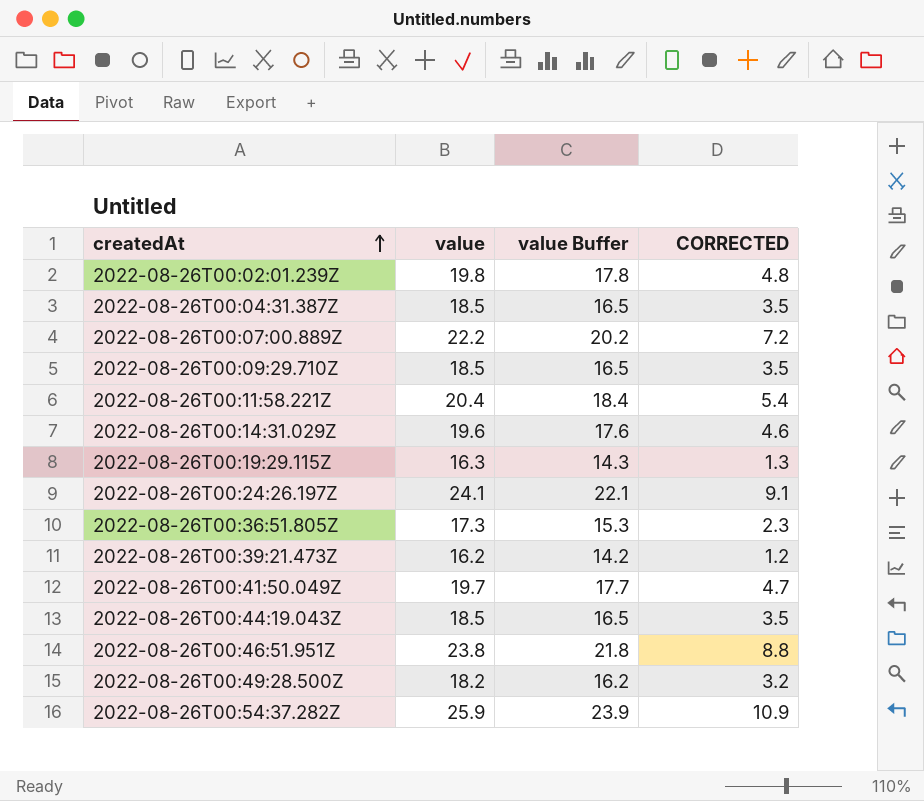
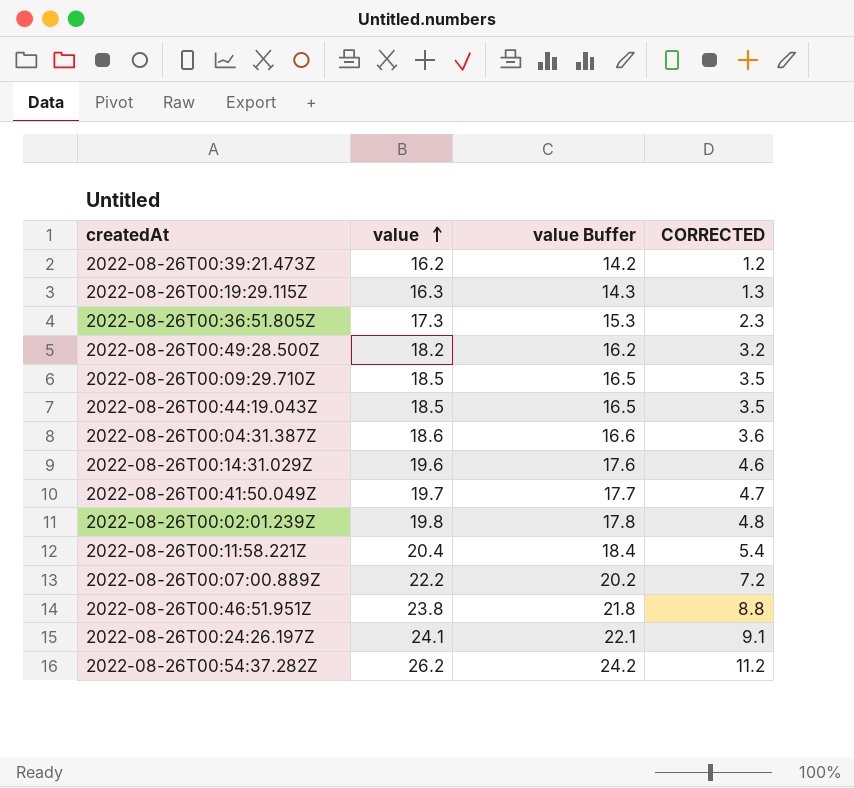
row order: createdAt ascending -> value ascending
2022-08-26T00:04:31.387Z | value: 18.5 -> 18.6
2022-08-26T00:04:31.387Z | value Buffer: 16.5 -> 16.6
2022-08-26T00:04:31.387Z | CORRECTED: 3.5 -> 3.6
2022-08-26T00:54:37.282Z | value: 25.9 -> 26.2
2022-08-26T00:54:37.282Z | value Buffer: 23.9 -> 24.2
2022-08-26T00:54:37.282Z | CORRECTED: 10.9 -> 11.2

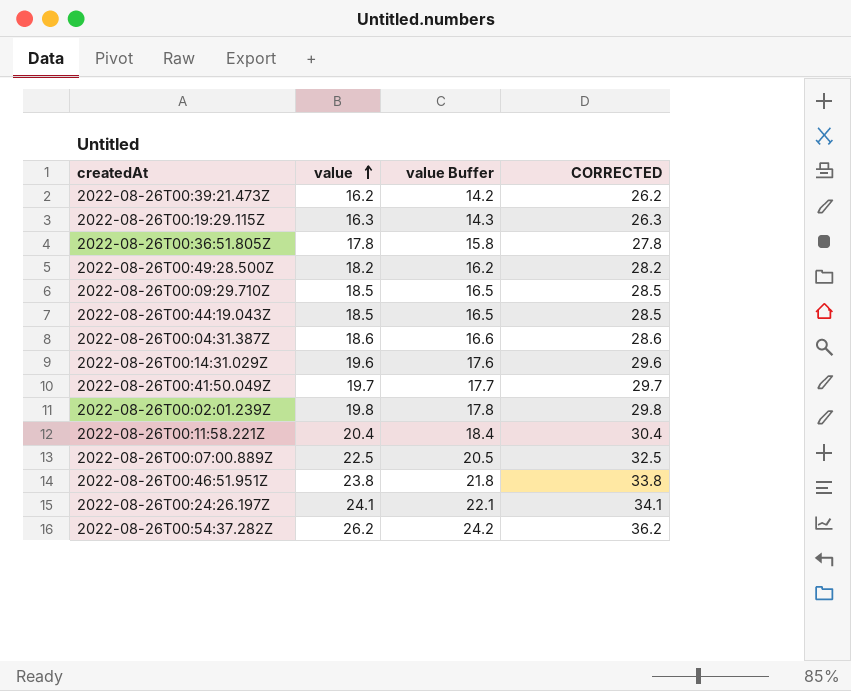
column CORRECTED | formula: [value] - 15 -> [value] + 10
2022-08-26T00:36:51.805Z | value: 17.3 -> 17.8
2022-08-26T00:36:51.805Z | value Buffer: 15.3 -> 15.8
2022-08-26T00:07:00.889Z | value: 22.2 -> 22.5
2022-08-26T00:07:00.889Z | value Buffer: 20.2 -> 20.5

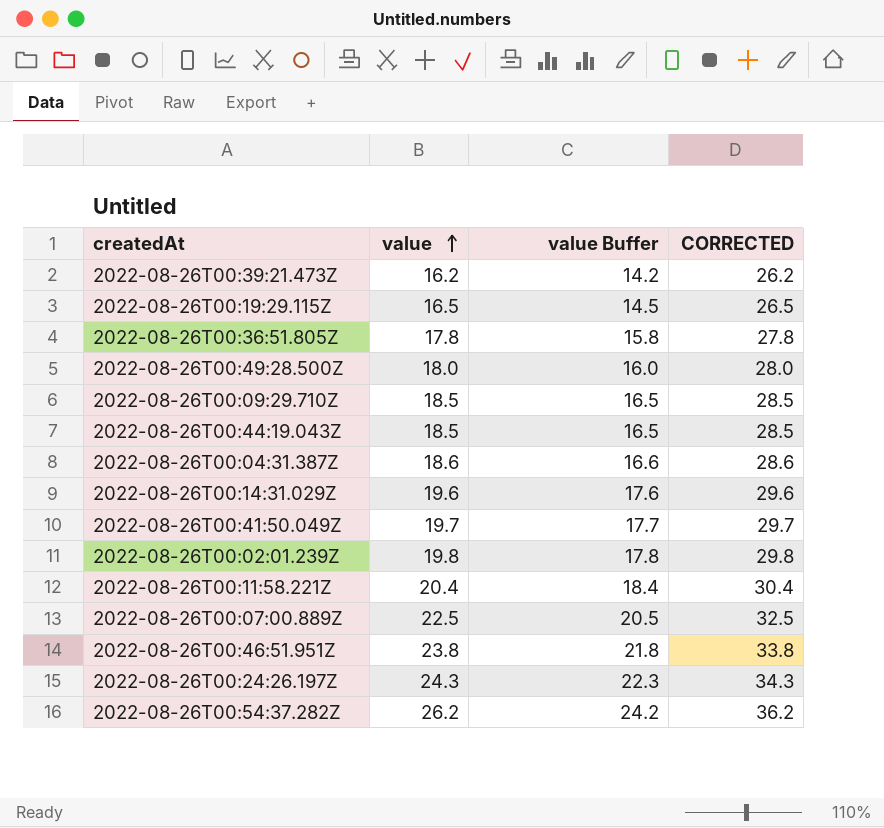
2022-08-26T00:19:29.115Z | value: 16.3 -> 16.5
2022-08-26T00:19:29.115Z | value Buffer: 14.3 -> 14.5
2022-08-26T00:19:29.115Z | CORRECTED: 26.3 -> 26.5
2022-08-26T00:49:28.500Z | value: 18.2 -> 18.0
2022-08-26T00:49:28.500Z | value Buffer: 16.2 -> 16.0
2022-08-26T00:49:28.500Z | CORRECTED: 28.2 -> 28.0
2022-08-26T00:24:26.197Z | value: 24.1 -> 24.3
2022-08-26T00:24:26.197Z | value Buffer: 22.1 -> 22.3
2022-08-26T00:24:26.197Z | CORRECTED: 34.1 -> 34.3

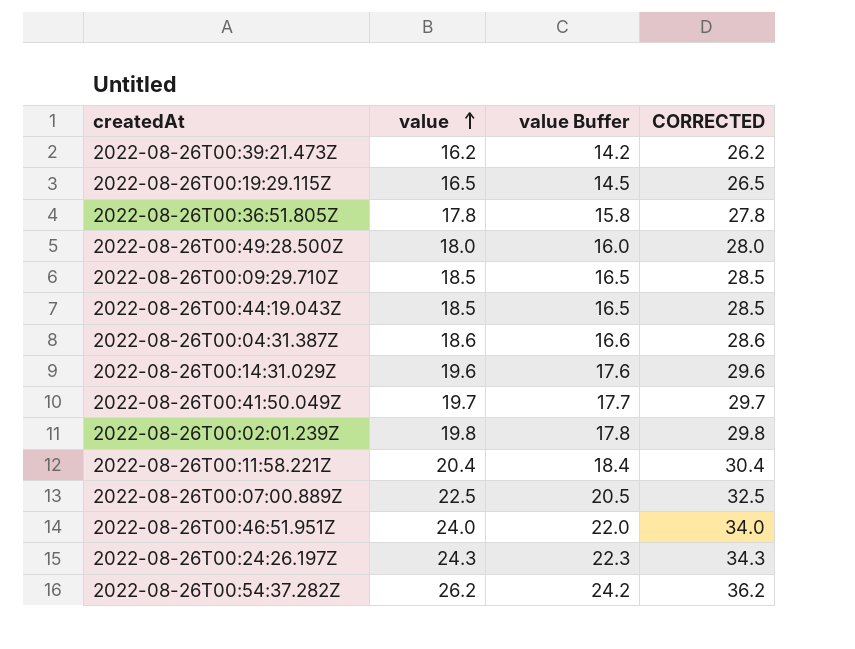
2022-08-26T00:46:51.951Z | value: 23.8 -> 24.0
2022-08-26T00:46:51.951Z | value Buffer: 21.8 -> 22.0
2022-08-26T00:46:51.951Z | CORRECTED: 33.8 -> 34.0

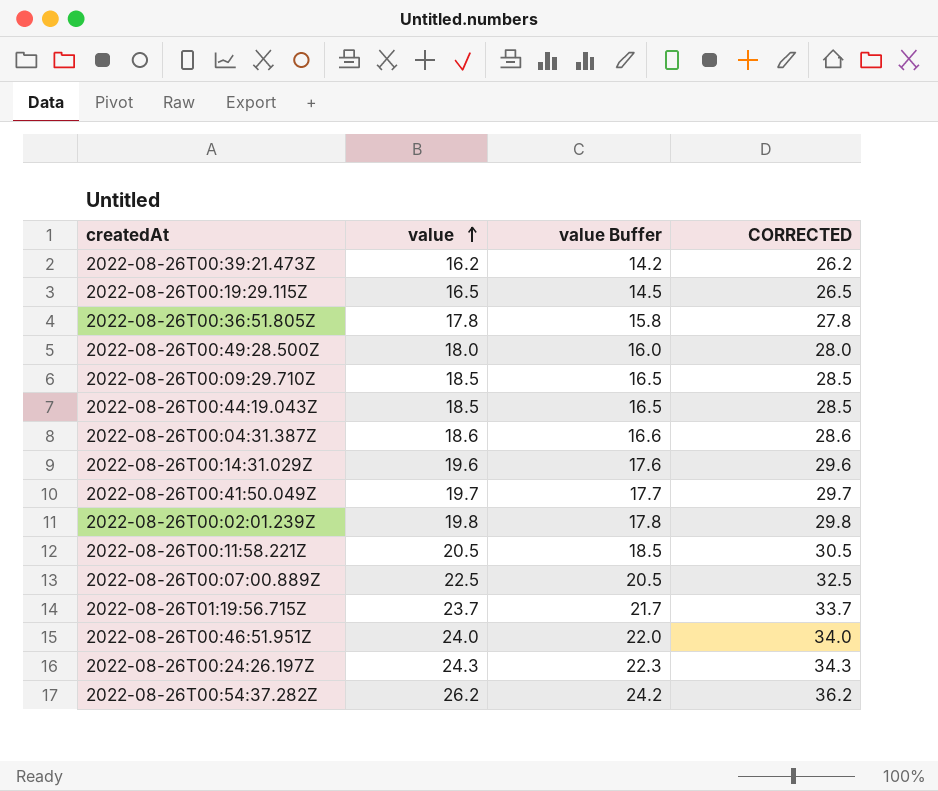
2022-08-26T00:11:58.221Z | value: 20.4 -> 20.5
2022-08-26T00:11:58.221Z | value Buffer: 18.4 -> 18.5
2022-08-26T00:11:58.221Z | CORRECTED: 30.4 -> 30.5
row 2022-08-26T01:19:56.715Z: none -> 23.7 | 21.7 | 33.7

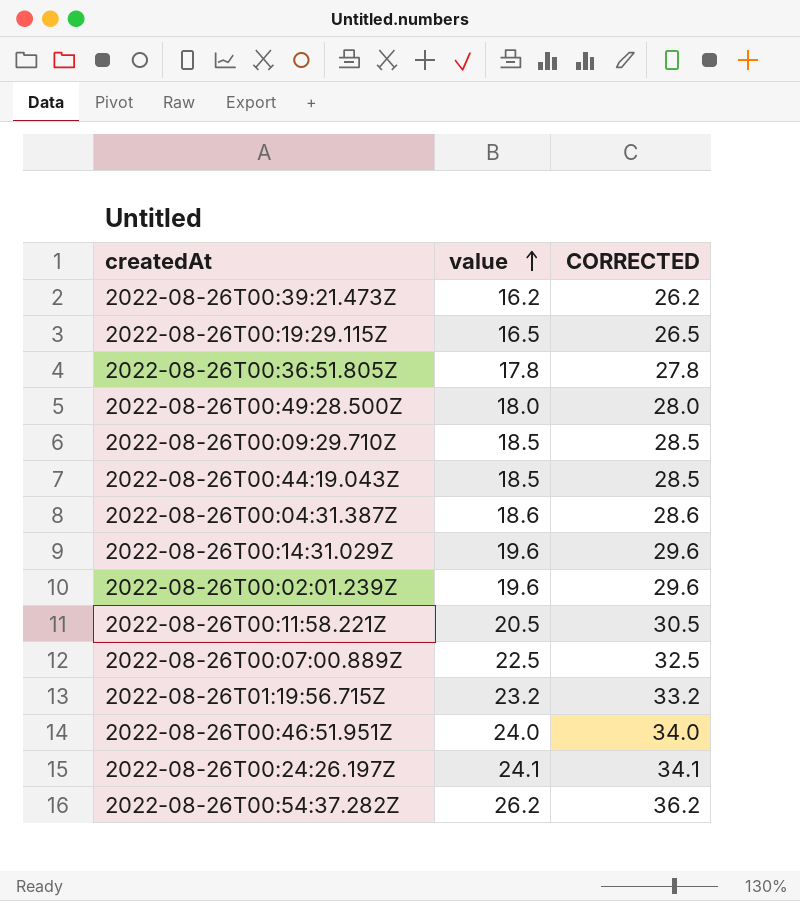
column value Buffer | formula: [value] - 2 -> none
row 2022-08-26T00:41:50.049Z: 19.7 | 17.7 | 29.7 -> none
2022-08-26T00:02:01.239Z | value: 19.8 -> 19.6
2022-08-26T00:02:01.239Z | CORRECTED: 29.8 -> 29.6
2022-08-26T01:19:56.715Z | value: 23.7 -> 23.2
2022-08-26T01:19:56.715Z | CORRECTED: 33.7 -> 33.2
2022-08-26T00:24:26.197Z | value: 24.3 -> 24.1
2022-08-26T00:24:26.197Z | CORRECTED: 34.3 -> 34.1

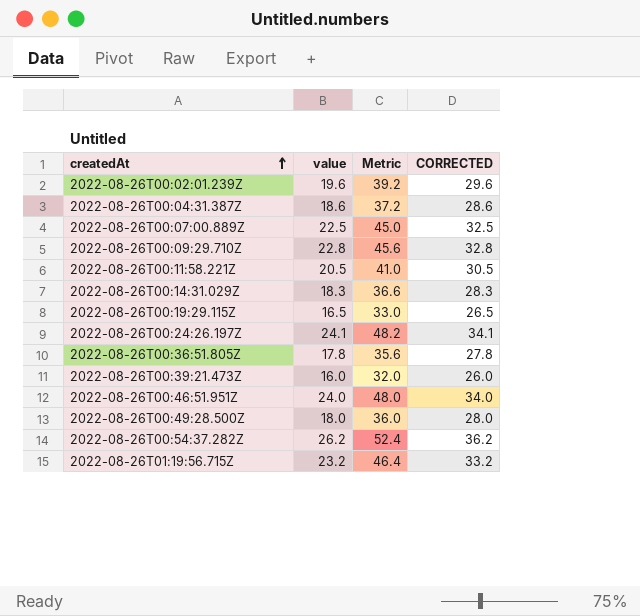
row order: value ascending -> createdAt ascending
column Metric | formula: none -> [value] * 2
row 2022-08-26T00:44:19.043Z: 18.5 | 28.5 -> none
2022-08-26T00:09:29.710Z | value: 18.5 -> 22.8
2022-08-26T00:09:29.710Z | CORRECTED: 28.5 -> 32.8
2022-08-26T00:14:31.029Z | value: 19.6 -> 18.3
2022-08-26T00:14:31.029Z | CORRECTED: 29.6 -> 28.3
2022-08-26T00:39:21.473Z | value: 16.2 -> 16.0
2022-08-26T00:39:21.473Z | CORRECTED: 26.2 -> 26.0

